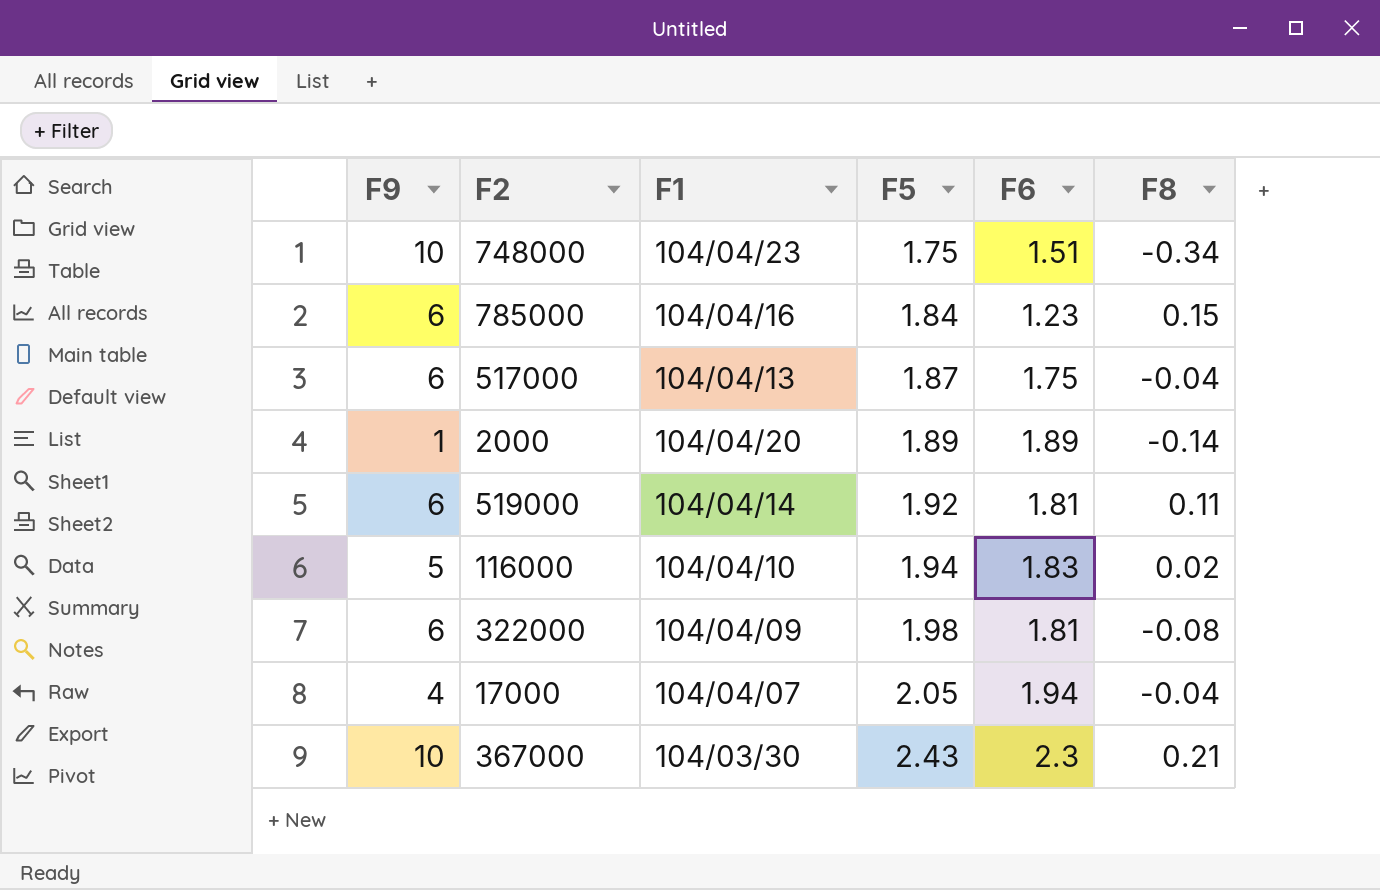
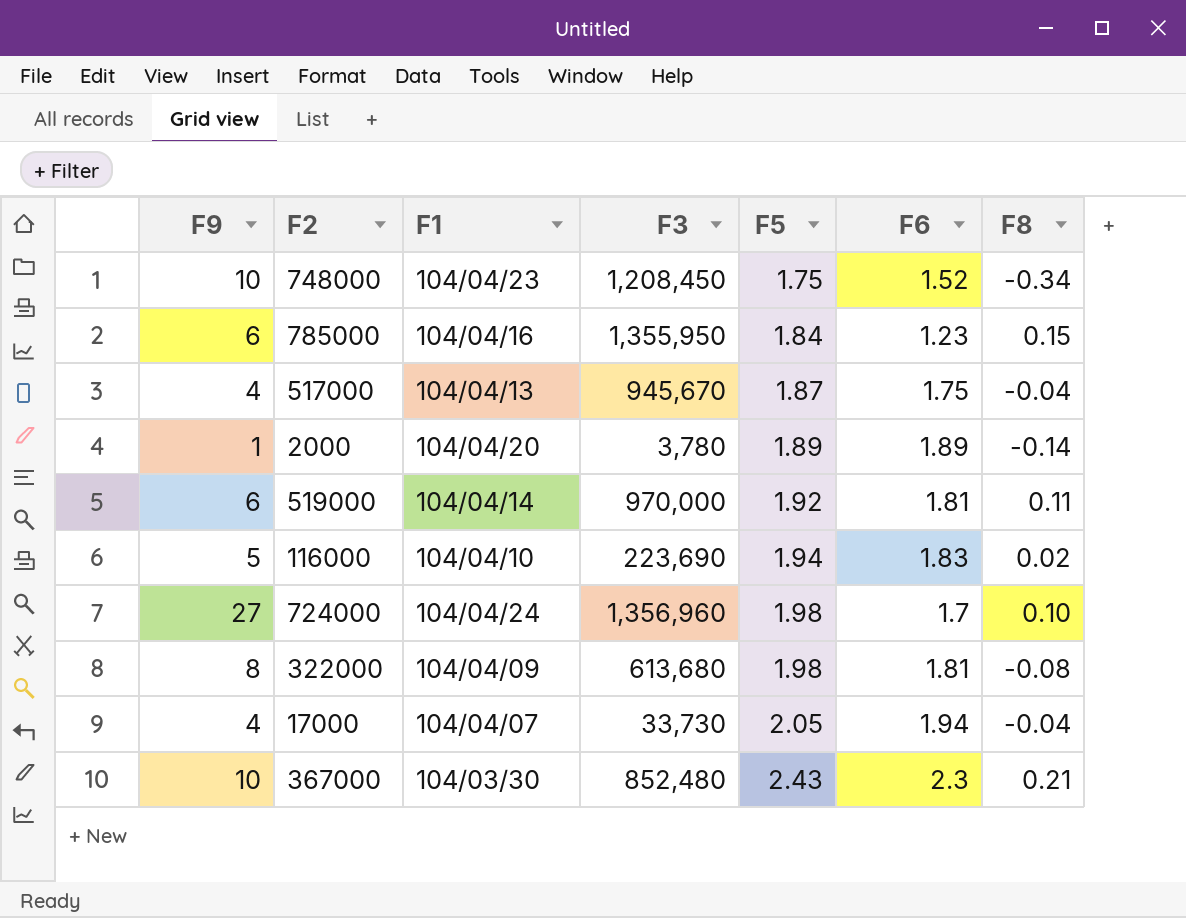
column F3 | position: none -> 4
748000 | F6: 1.51 -> 1.52
517000 | F9: 6 -> 4
row 724000: none -> 27 | 104/04/24 | 1,356,960 | 1.98 | 1.7 | 0.10
322000 | F9: 6 -> 8

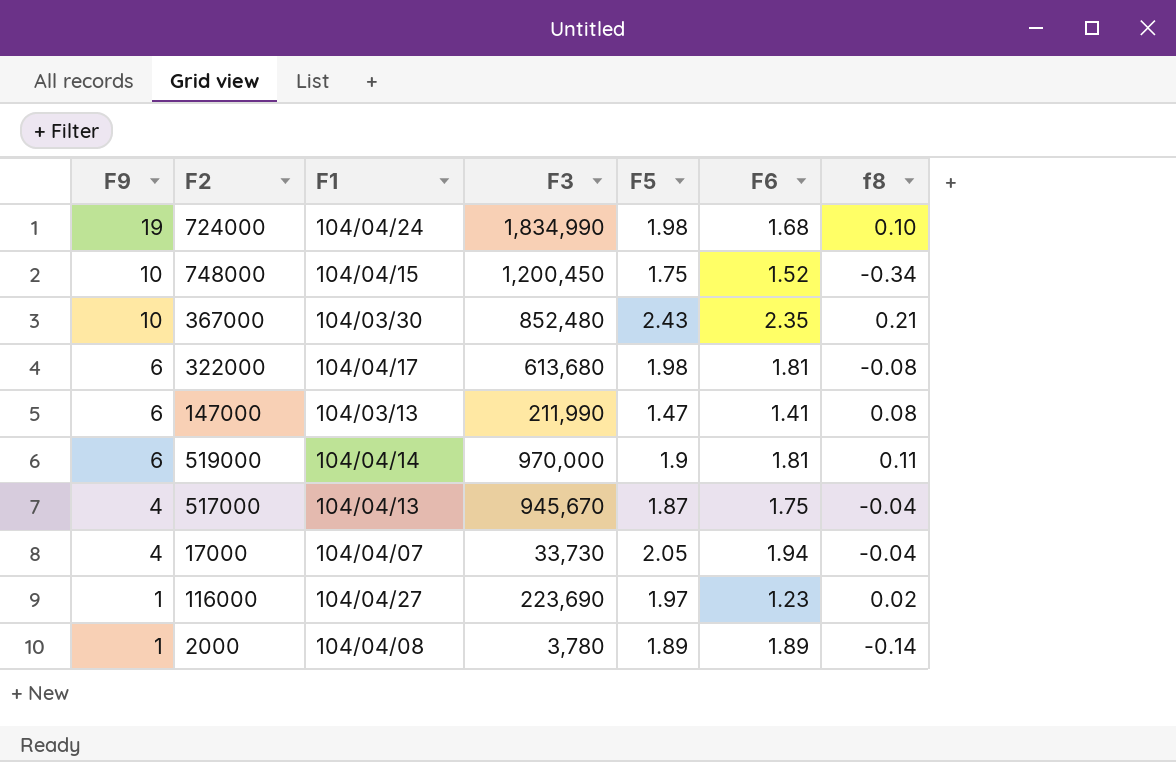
row order: F5 ascending -> F9 descending
column name: F8 -> f8
row 785000: 6 | 104/04/16 | 1,355,950 | 1.84 | 1.23 | 0.15 -> none
724000 | F9: 27 -> 19
724000 | F3: 1,356,960 -> 1,834,990
724000 | F6: 1.7 -> 1.68
748000 | F1: 104/04/23 -> 104/04/15
748000 | F3: 1,208,450 -> 1,200,450
367000 | F6: 2.3 -> 2.35
322000 | F9: 8 -> 6
322000 | F1: 104/04/09 -> 104/04/17
row 147000: none -> 6 | 104/03/13 | 211,990 | 1.47 | 1.41 | 0.08
519000 | F5: 1.92 -> 1.9
116000 | F9: 5 -> 1
116000 | F1: 104/04/10 -> 104/04/27
116000 | F5: 1.94 -> 1.97
116000 | F6: 1.83 -> 1.23
2000 | F1: 104/04/20 -> 104/04/08

